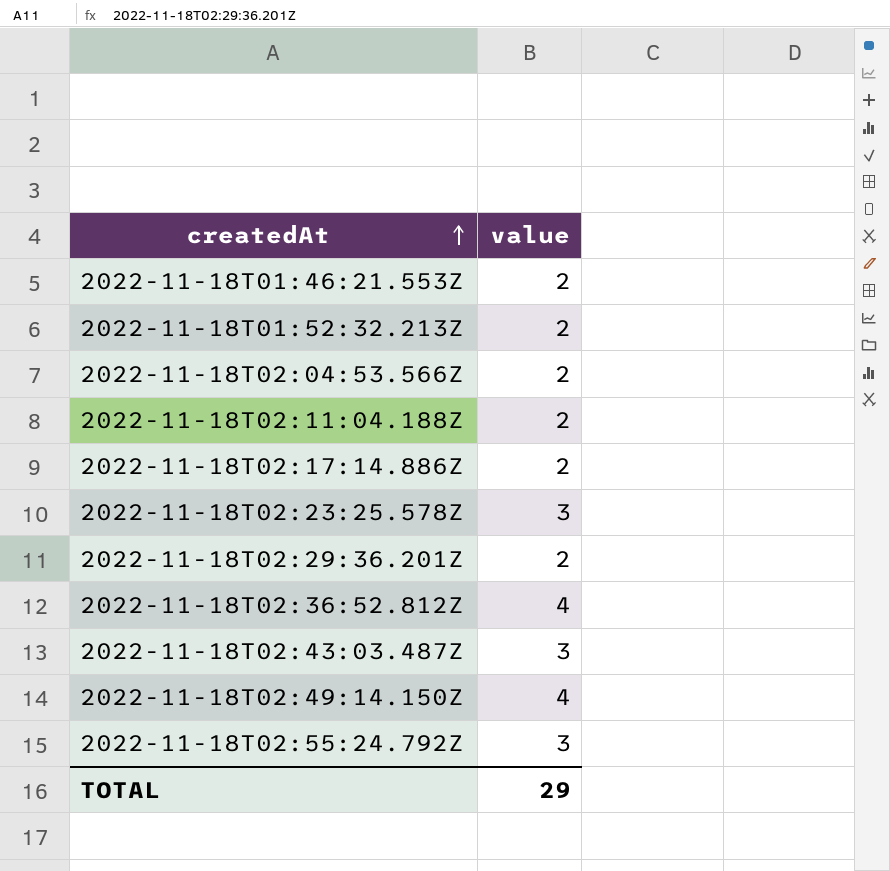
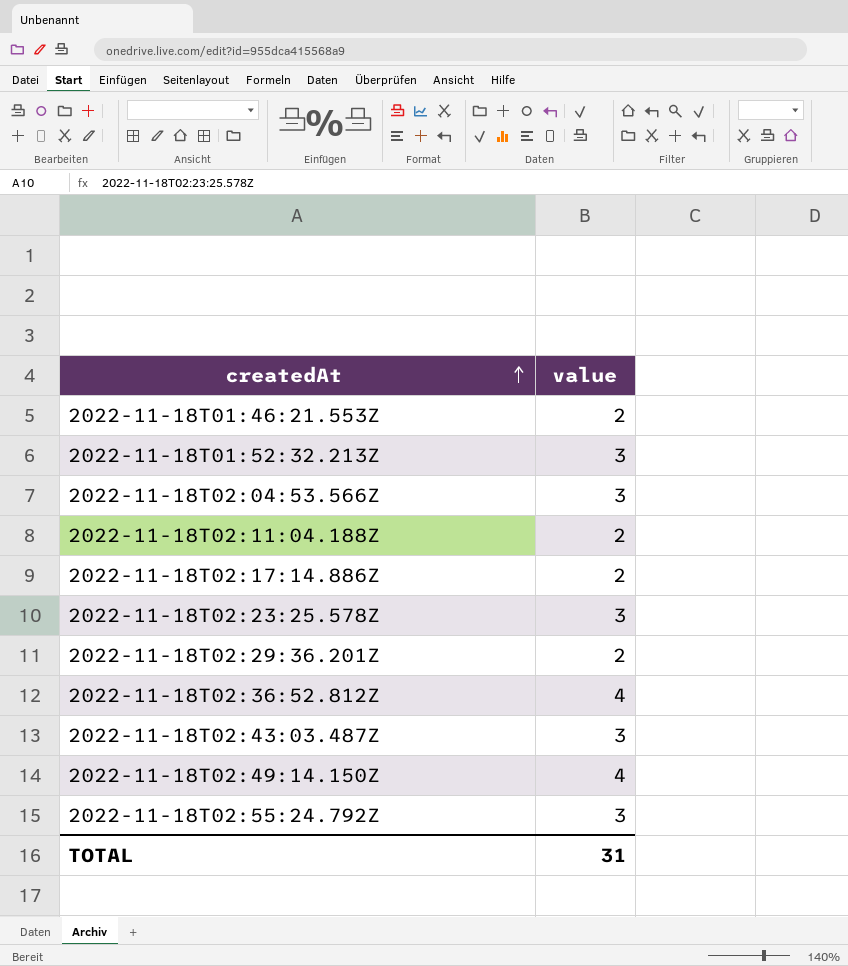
2022-11-18T01:52:32.213Z | value: 2 -> 3
2022-11-18T02:04:53.566Z | value: 2 -> 3
TOTAL | value: 29 -> 31

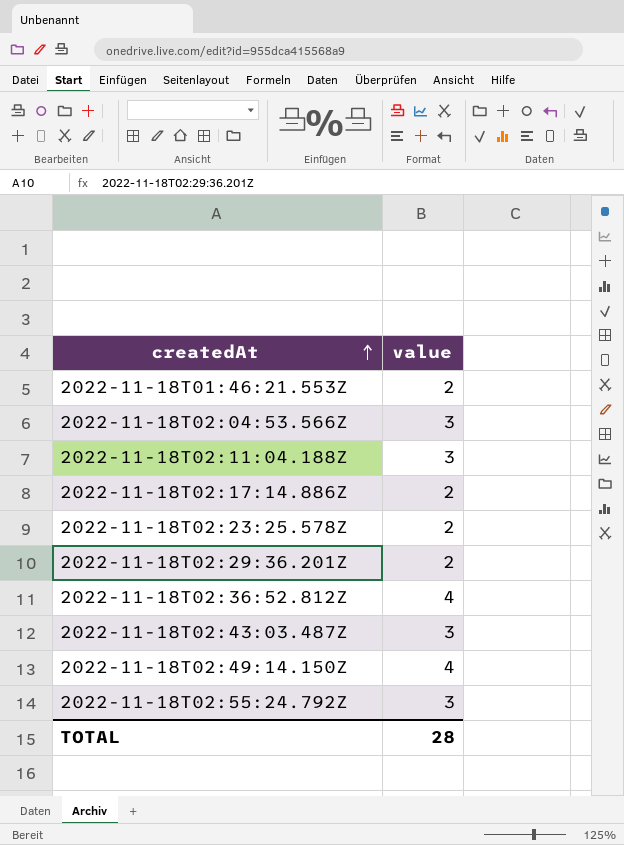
row 2022-11-18T01:52:32.213Z: 3 -> none
2022-11-18T02:11:04.188Z | value: 2 -> 3
2022-11-18T02:23:25.578Z | value: 3 -> 2
TOTAL | value: 31 -> 28

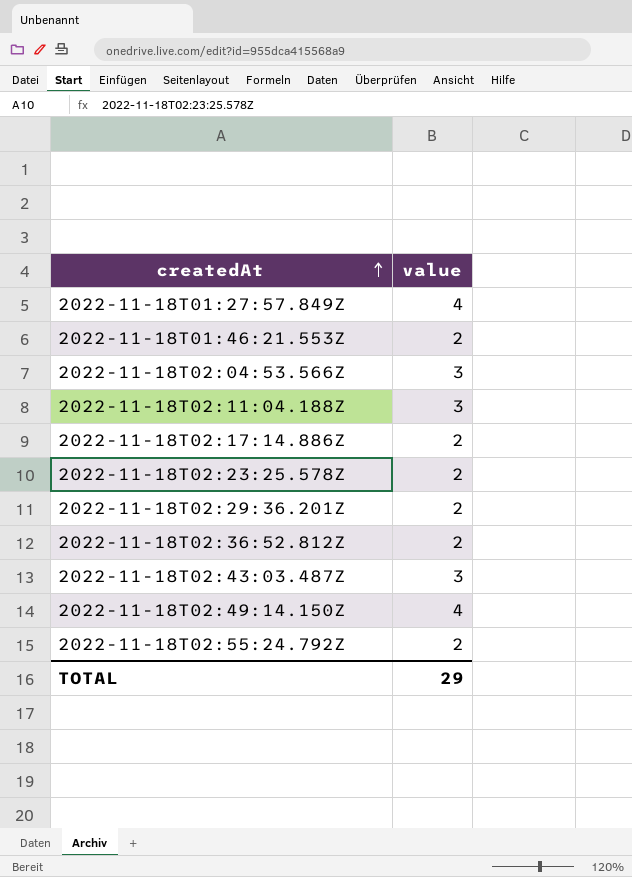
row 2022-11-18T01:27:57.849Z: none -> 4
2022-11-18T02:36:52.812Z | value: 4 -> 2
2022-11-18T02:55:24.792Z | value: 3 -> 2
TOTAL | value: 28 -> 29

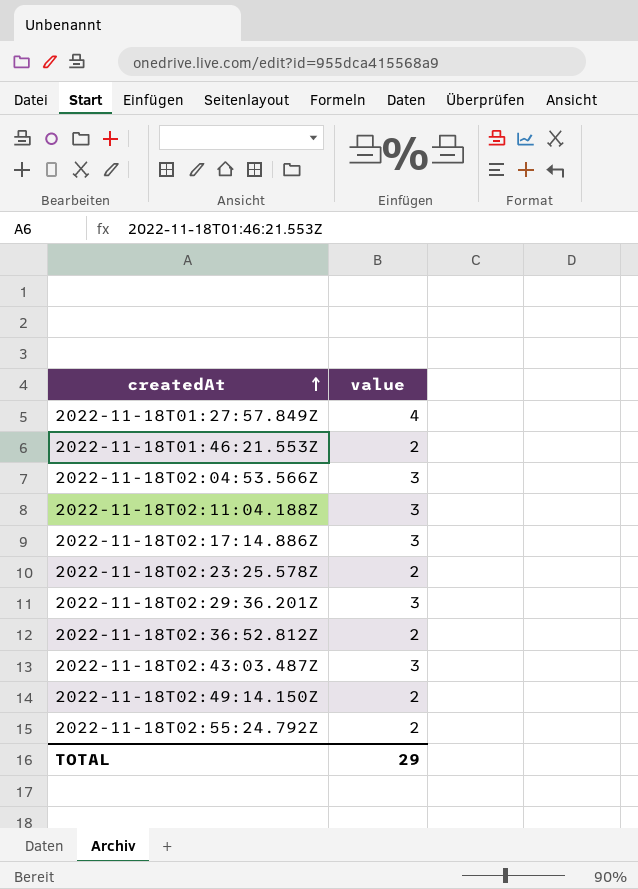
2022-11-18T02:17:14.886Z | value: 2 -> 3
2022-11-18T02:29:36.201Z | value: 2 -> 3
2022-11-18T02:49:14.150Z | value: 4 -> 2

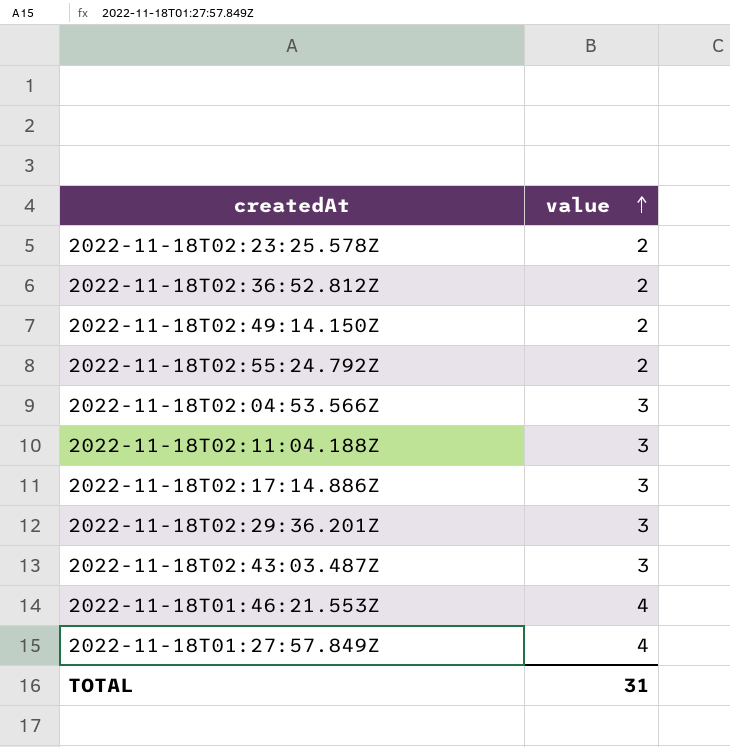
row order: createdAt ascending -> value ascending
2022-11-18T01:46:21.553Z | value: 2 -> 4
TOTAL | value: 29 -> 31

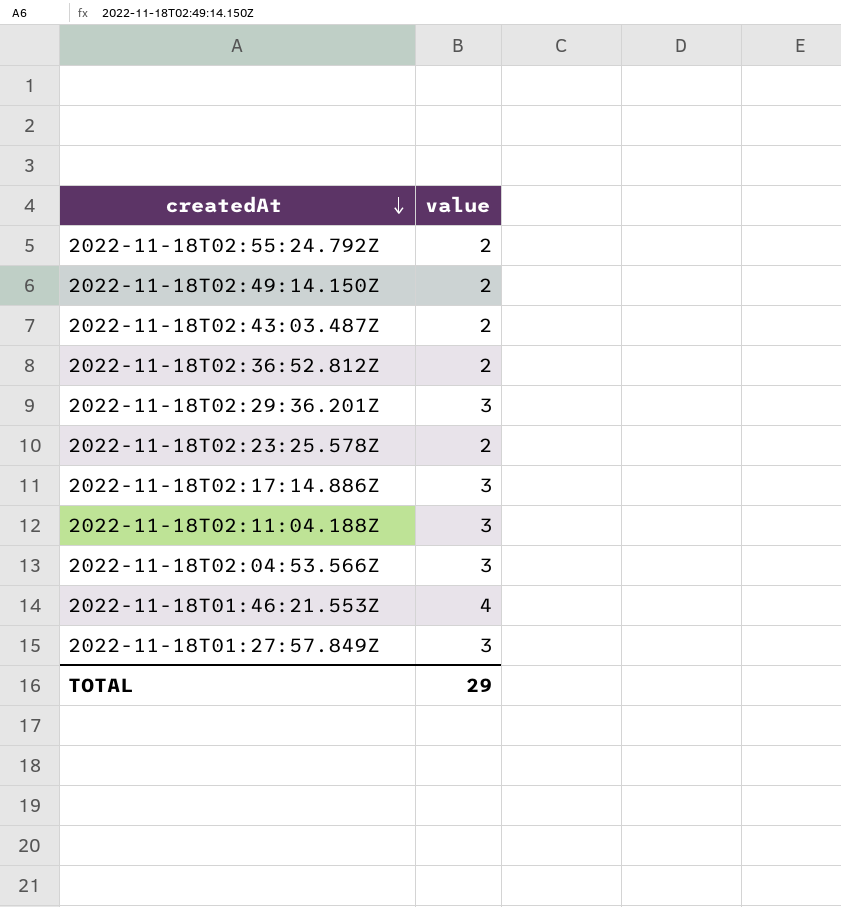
row order: value ascending -> createdAt descending
2022-11-18T02:43:03.487Z | value: 3 -> 2
2022-11-18T01:27:57.849Z | value: 4 -> 3
TOTAL | value: 31 -> 29

